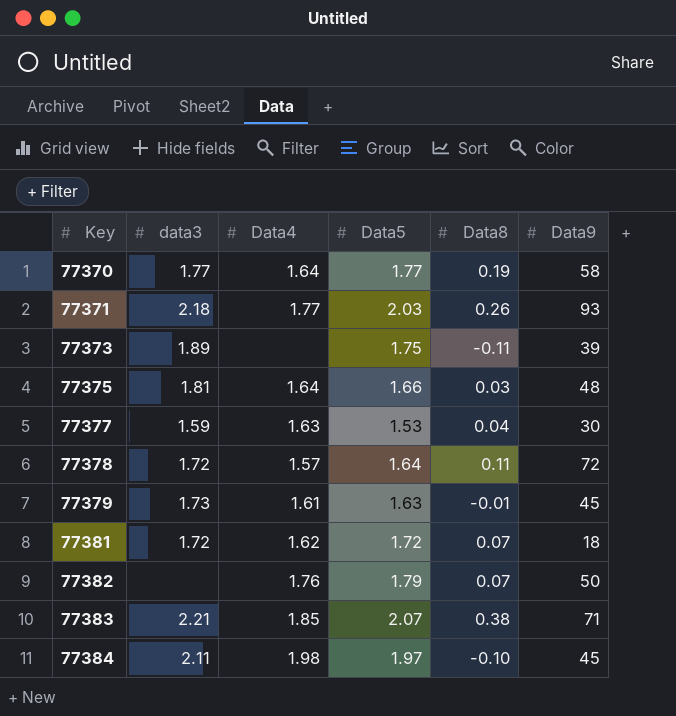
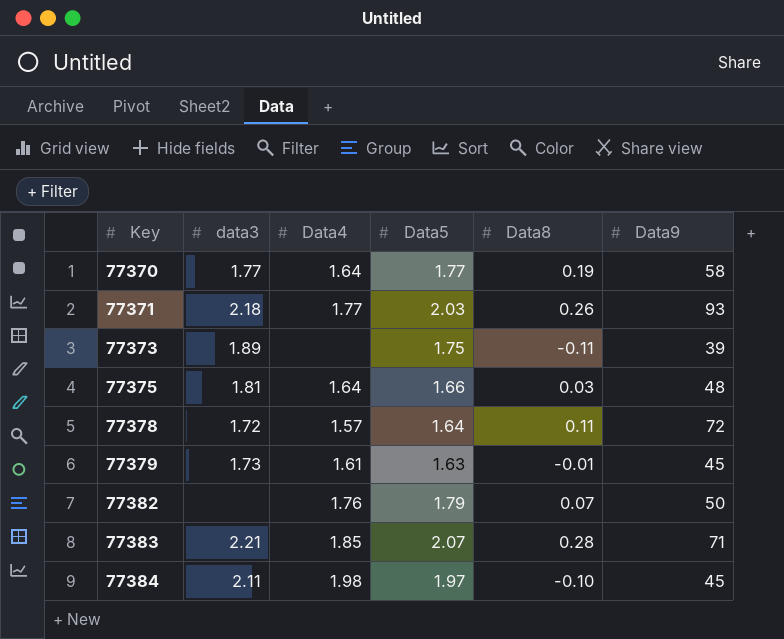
row 77377: 1.59 | 1.63 | 1.53 | 0.04 | 30 -> none
row 77381: 1.72 | 1.62 | 1.72 | 0.07 | 18 -> none
77383 | Data8: 0.38 -> 0.28

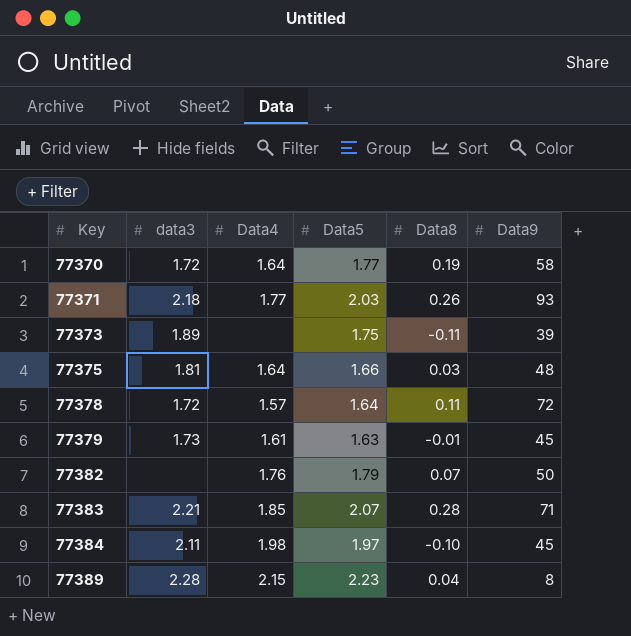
77370 | data3: 1.77 -> 1.72
row 77389: none -> 2.28 | 2.15 | 2.23 | 0.04 | 8

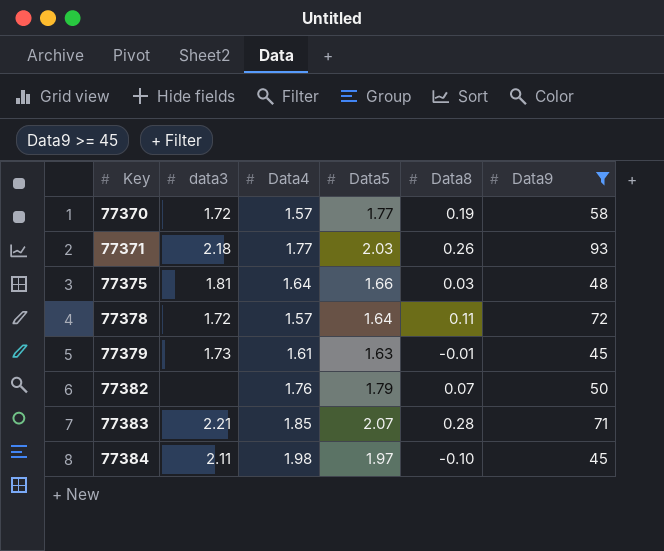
filter: none -> Data9 >= 45
77370 | Data4: 1.64 -> 1.57

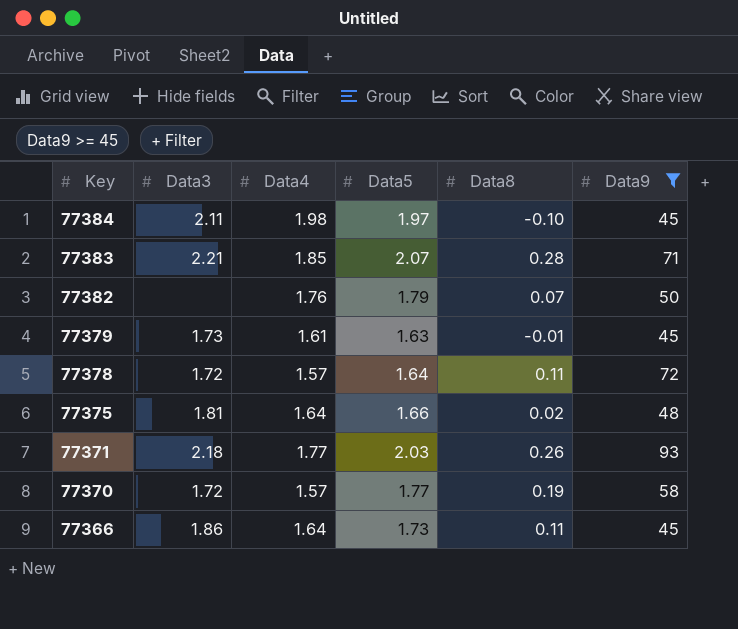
row order: Key ascending -> Key descending
column name: data3 -> Data3
77375 | Data8: 0.03 -> 0.02
row 77366: none -> 1.86 | 1.64 | 1.73 | 0.11 | 45

